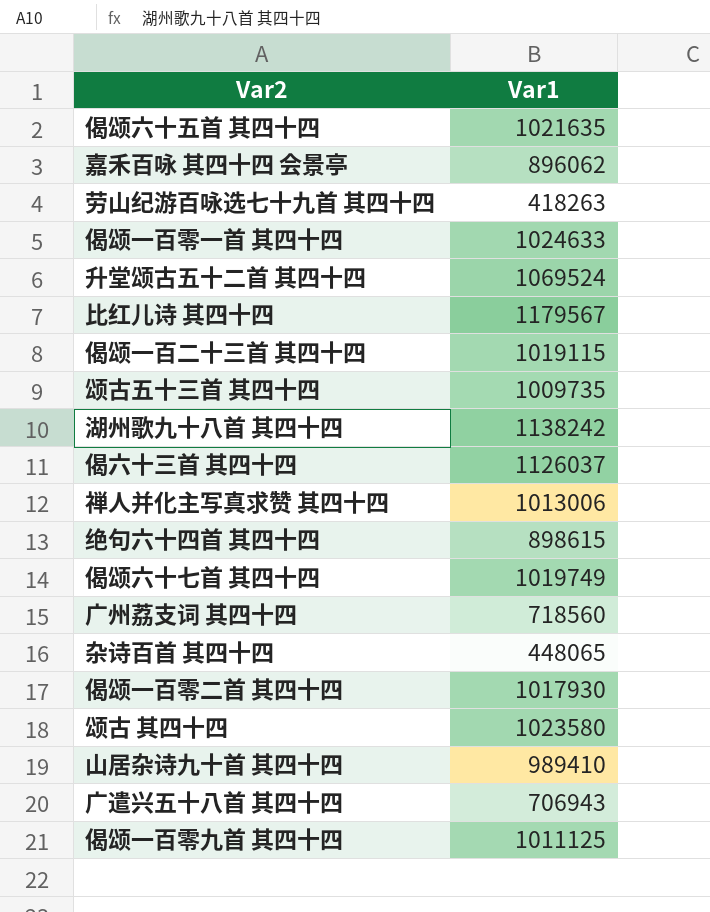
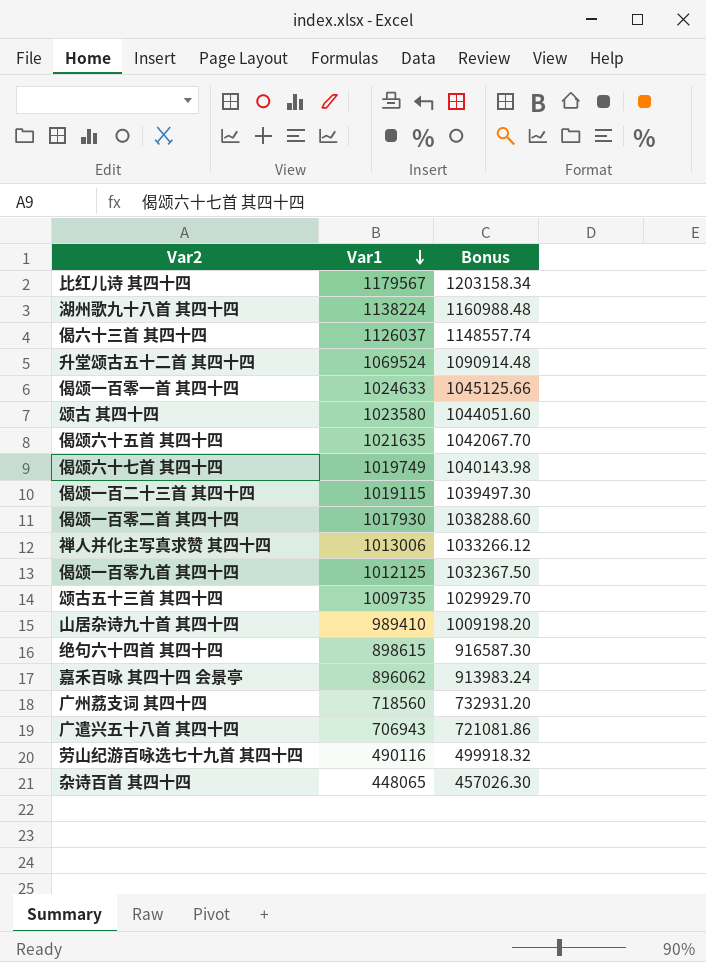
row order: none -> Var1 descending
column Bonus | formula: none -> [Var1] * 1.02
湖州歌九十八首 其四十四 | Var1: 1138242 -> 1138224
偈颂一百零九首 其四十四 | Var1: 1011125 -> 1012125
劳山纪游百咏选七十九首 其四十四 | Var1: 418263 -> 490116

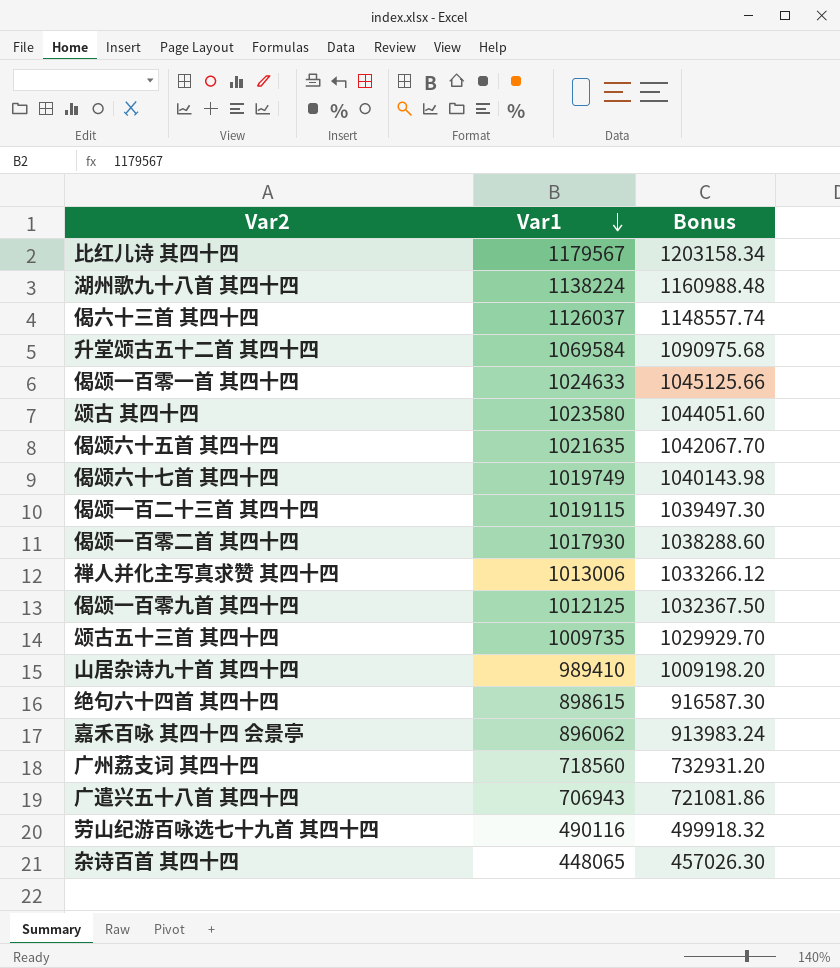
升堂颂古五十二首 其四十四 | Var1: 1069524 -> 1069584
升堂颂古五十二首 其四十四 | Bonus: 1090914.48 -> 1090975.68

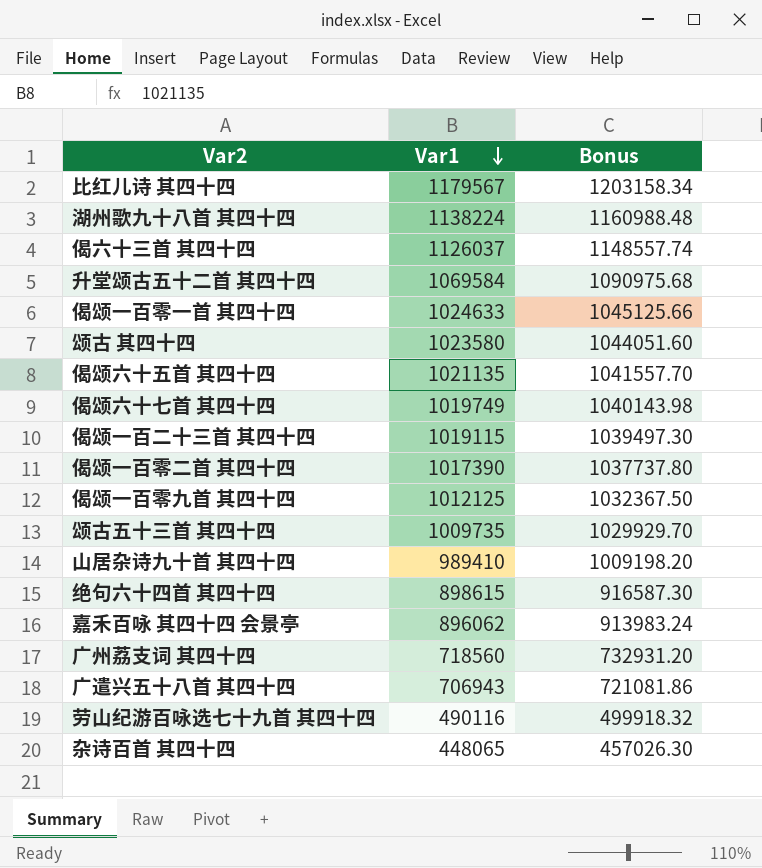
row 禅人并化主写真求赞 其四十四: 1013006 | 1033266.12 -> none
偈颂六十五首 其四十四 | Var1: 1021635 -> 1021135
偈颂六十五首 其四十四 | Bonus: 1042067.70 -> 1041557.70
偈颂一百零二首 其四十四 | Var1: 1017930 -> 1017390
偈颂一百零二首 其四十四 | Bonus: 1038288.60 -> 1037737.80

